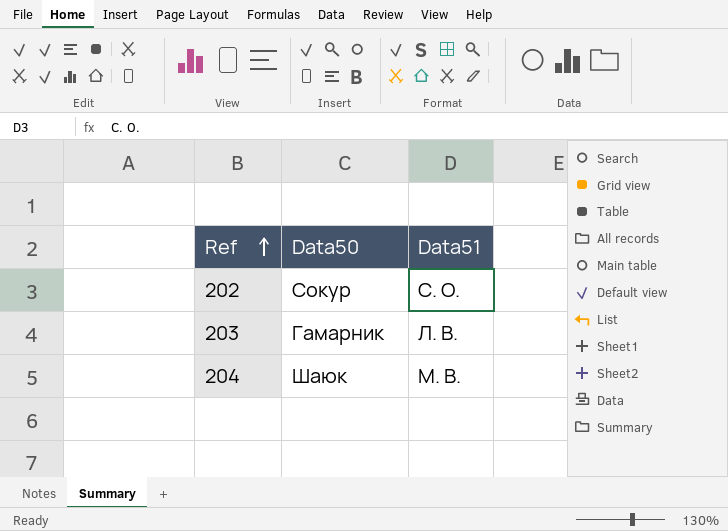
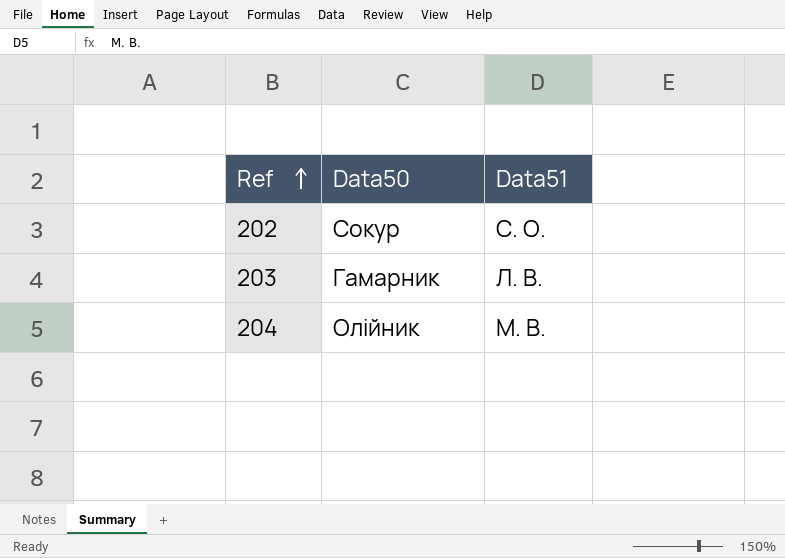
204 | Data50: Шаюк -> Олійник

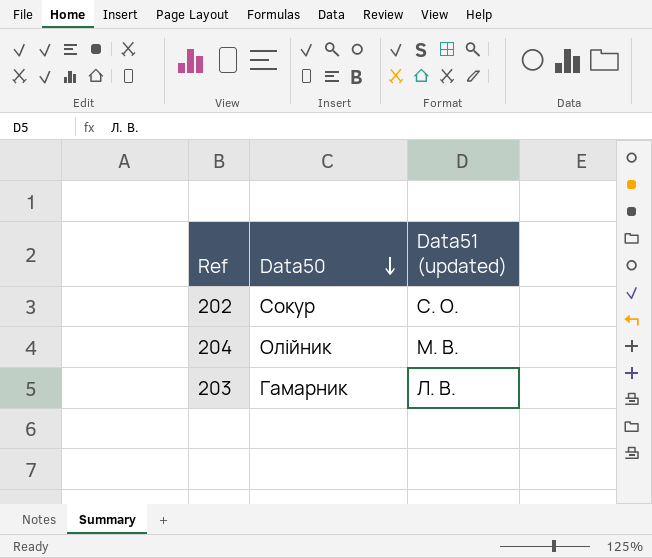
row order: Ref ascending -> Data50 descending
column name: Data51 -> Data51 (updated)

